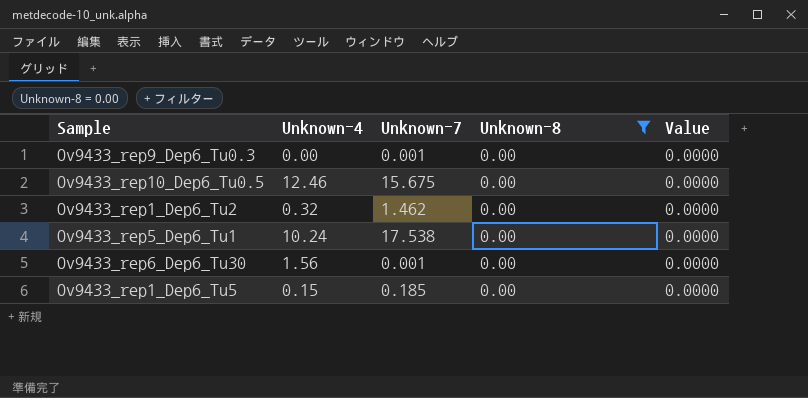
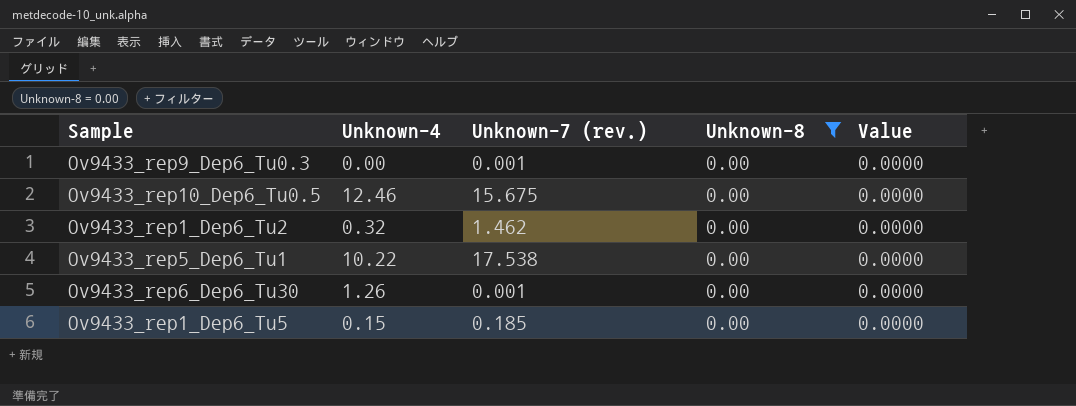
column name: Unknown-7 -> Unknown-7 (rev.)
Ov9433_rep5_Dep6_Tu1 | Unknown-4: 10.24 -> 10.22
Ov9433_rep6_Dep6_Tu30 | Unknown-4: 1.56 -> 1.26

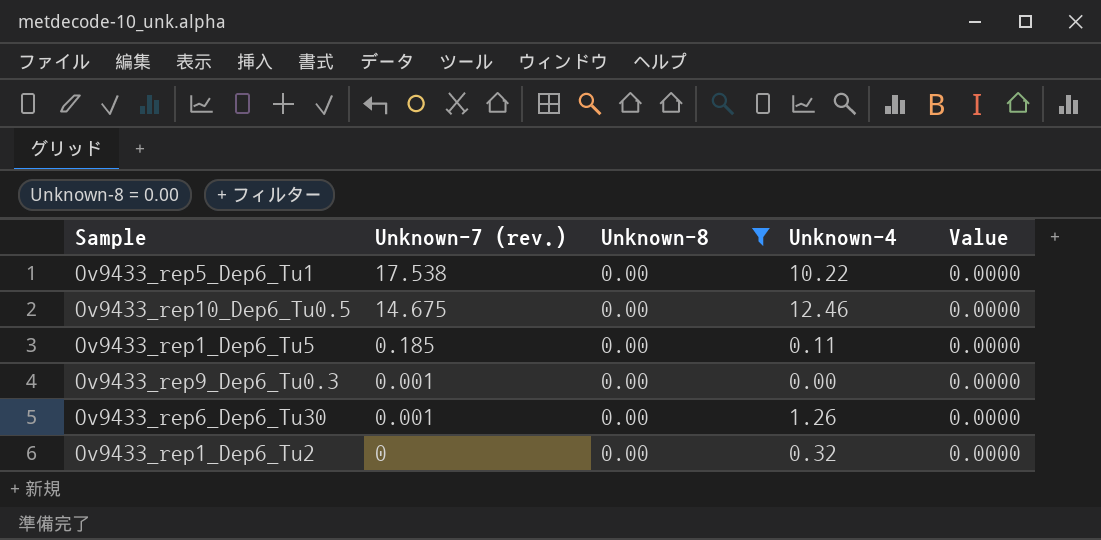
row order: none -> Unknown-7 (rev.) descending
column Unknown-4 | position: 2 -> 4
Ov9433_rep10_Dep6_Tu0.5 | Unknown-7 (rev.): 15.675 -> 14.675
Ov9433_rep1_Dep6_Tu5 | Unknown-4: 0.15 -> 0.11
Ov9433_rep1_Dep6_Tu2 | Unknown-7 (rev.): 1.462 -> 0

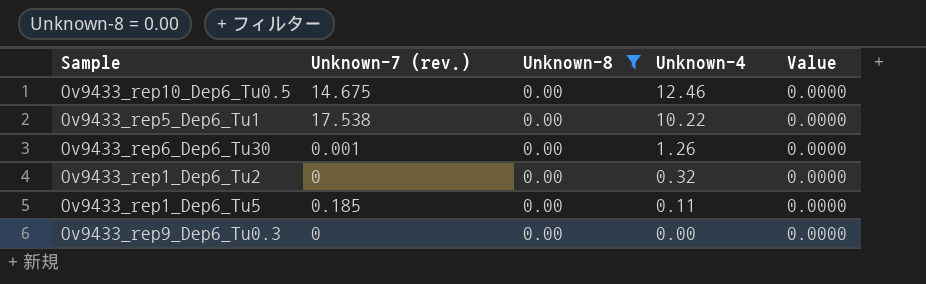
row order: Unknown-7 (rev.) descending -> Unknown-4 descending
Ov9433_rep9_Dep6_Tu0.3 | Unknown-7 (rev.): 0.001 -> 0

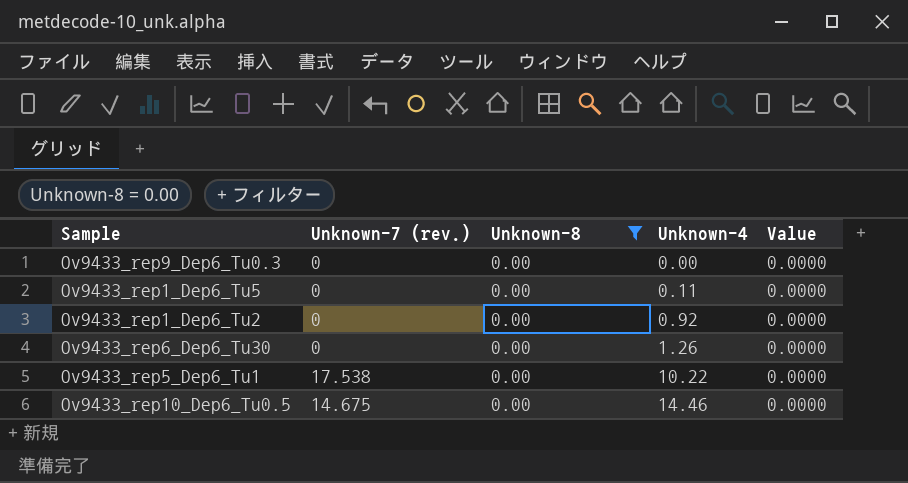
row order: Unknown-4 descending -> Unknown-4 ascending
Ov9433_rep1_Dep6_Tu5 | Unknown-7 (rev.): 0.185 -> 0
Ov9433_rep1_Dep6_Tu2 | Unknown-4: 0.32 -> 0.92
Ov9433_rep6_Dep6_Tu30 | Unknown-7 (rev.): 0.001 -> 0
Ov9433_rep10_Dep6_Tu0.5 | Unknown-4: 12.46 -> 14.46

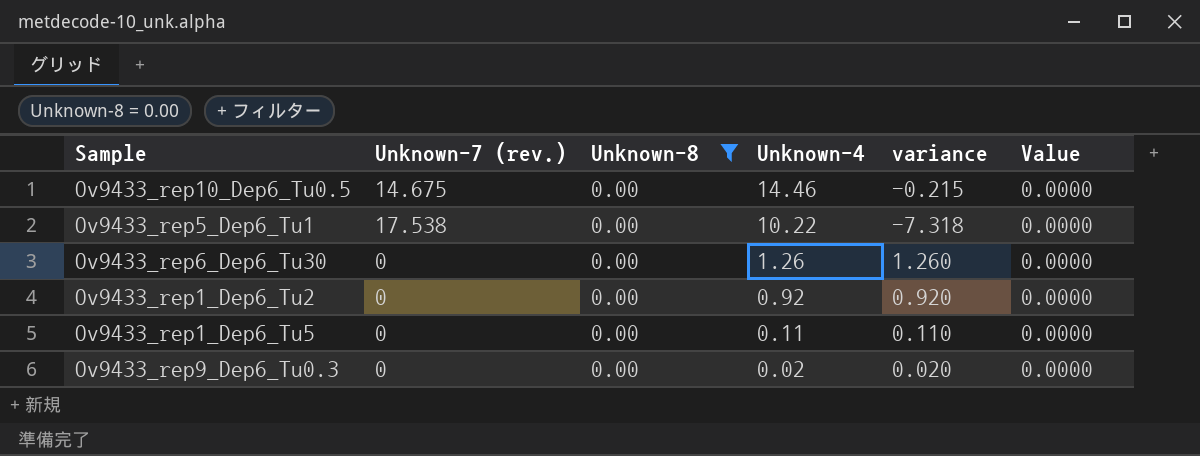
row order: Unknown-4 ascending -> Unknown-4 descending
column variance | formula: none -> [Unknown-4] - [Unknown-7 (rev.)]
Ov9433_rep9_Dep6_Tu0.3 | Unknown-4: 0.00 -> 0.02

